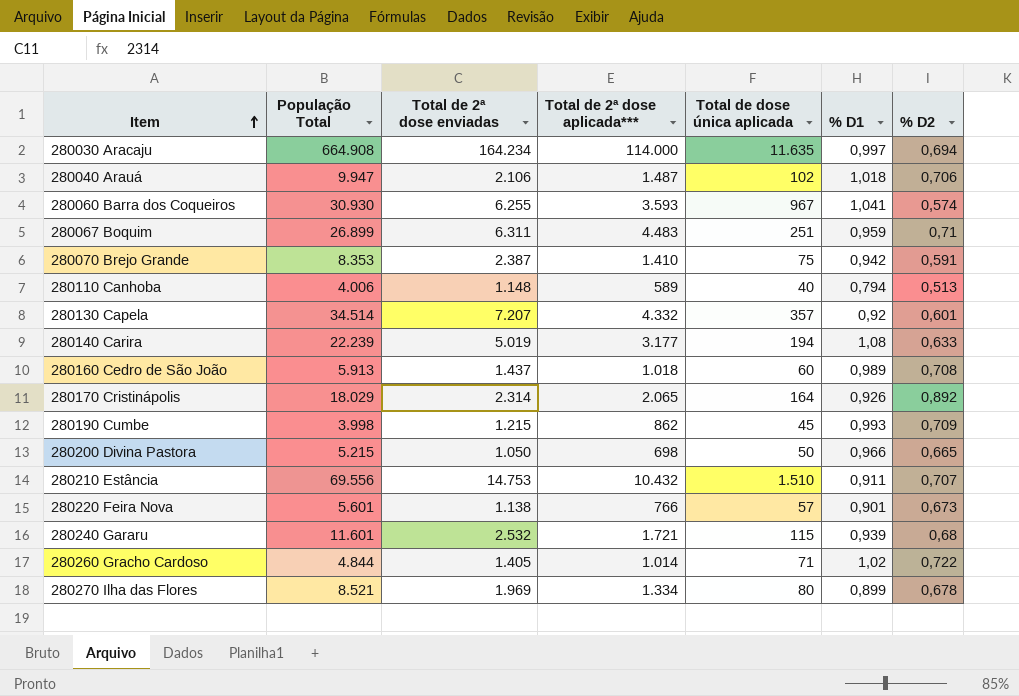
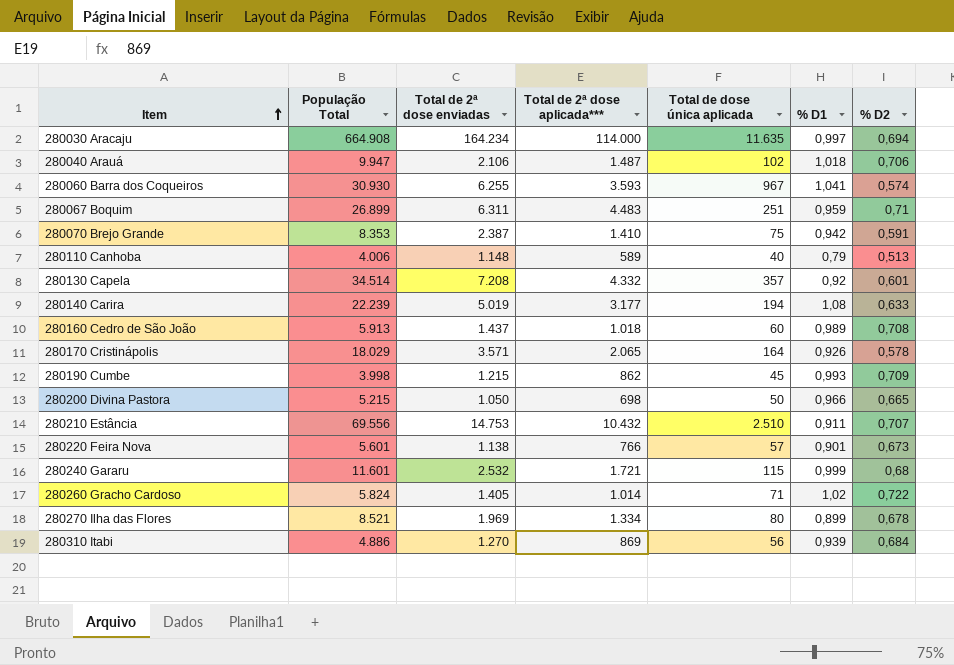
280110 Canhoba | % D1: 0,794 -> 0,79
280130 Capela | Total de 2ª dose enviadas: 7.207 -> 7.208
280170 Cristinápolis | Total de 2ª dose enviadas: 2.314 -> 3.571
280170 Cristinápolis | % D2: 0,892 -> 0,578
280210 Estância | Total de dose única aplicada: 1.510 -> 2.510
280240 Gararu | % D1: 0,939 -> 0,999
280260 Gracho Cardoso | População Total: 4.844 -> 5.824
row 280310 Itabi: none -> 4.886 | 1.270 | 869 | 56 | 0,939 | 0,684

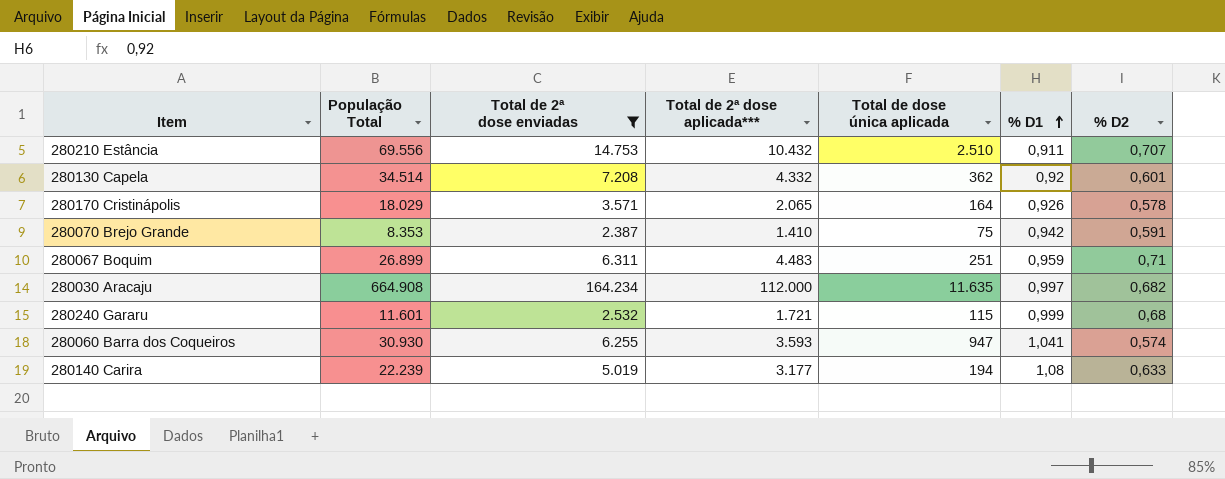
filter: none -> Total de 2ª dose enviadas >= 2.387
row order: Item ascending -> % D1 ascending
280130 Capela | Total de dose única aplicada: 357 -> 362
280030 Aracaju | Total de 2ª dose aplicada***: 114.000 -> 112.000
280030 Aracaju | % D2: 0,694 -> 0,682
280060 Barra dos Coqueiros | Total de dose única aplicada: 967 -> 947

